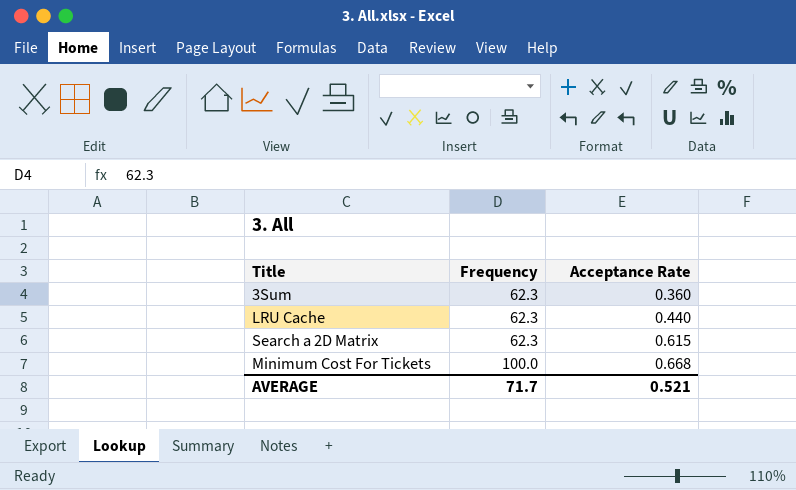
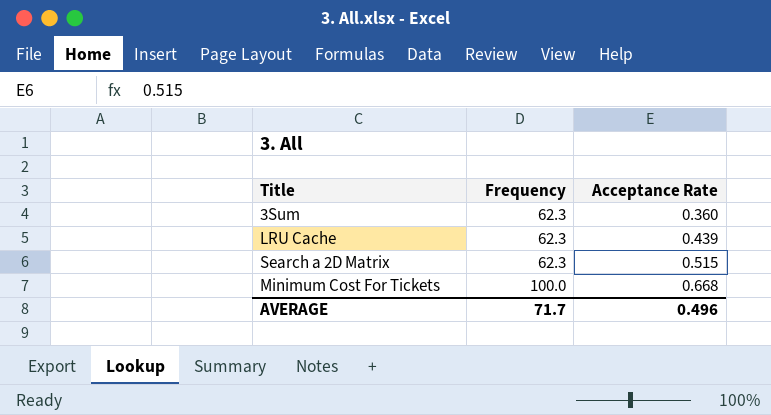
LRU Cache | Acceptance Rate: 0.440 -> 0.439
Search a 2D Matrix | Acceptance Rate: 0.615 -> 0.515
AVERAGE | Acceptance Rate: 0.521 -> 0.496

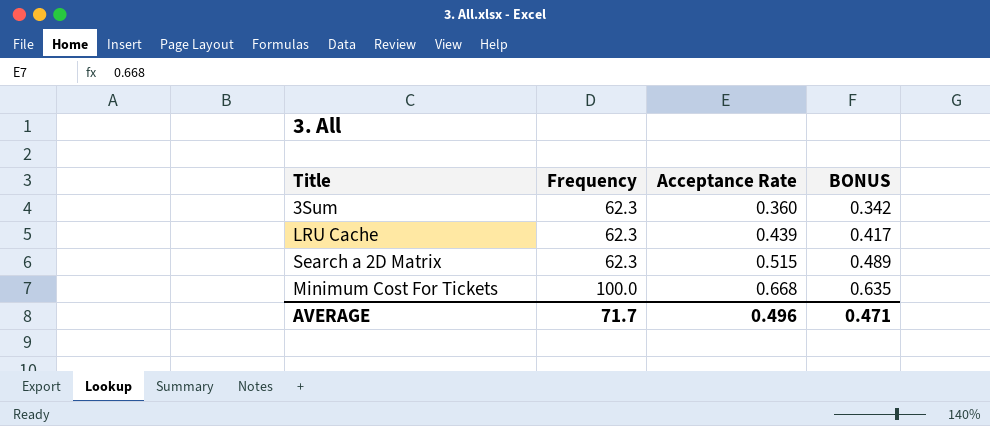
column BONUS | formula: none -> [Acceptance Rate] * 0.95

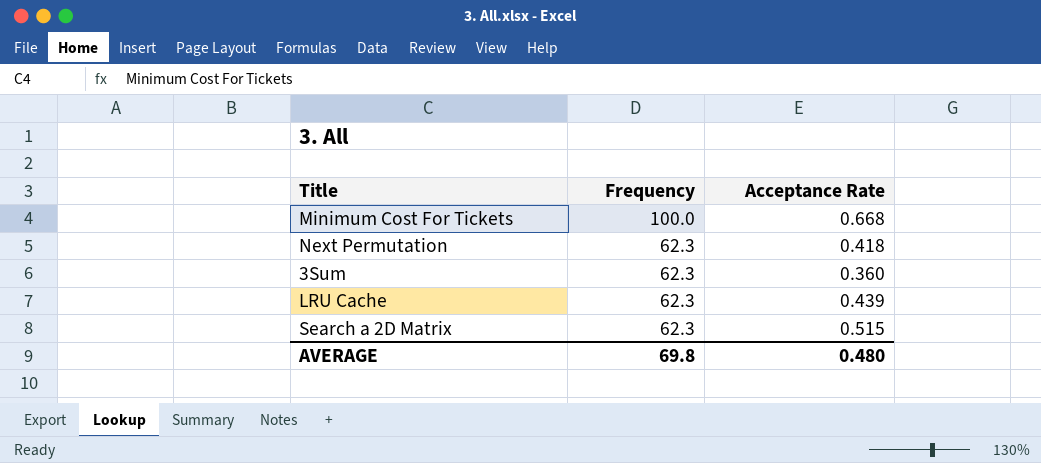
row order: Frequency ascending -> Frequency descending
column BONUS | formula: [Acceptance Rate] * 0.95 -> none
row Next Permutation: none -> 62.3 | 0.418
AVERAGE | Frequency: 71.7 -> 69.8
AVERAGE | Acceptance Rate: 0.496 -> 0.480

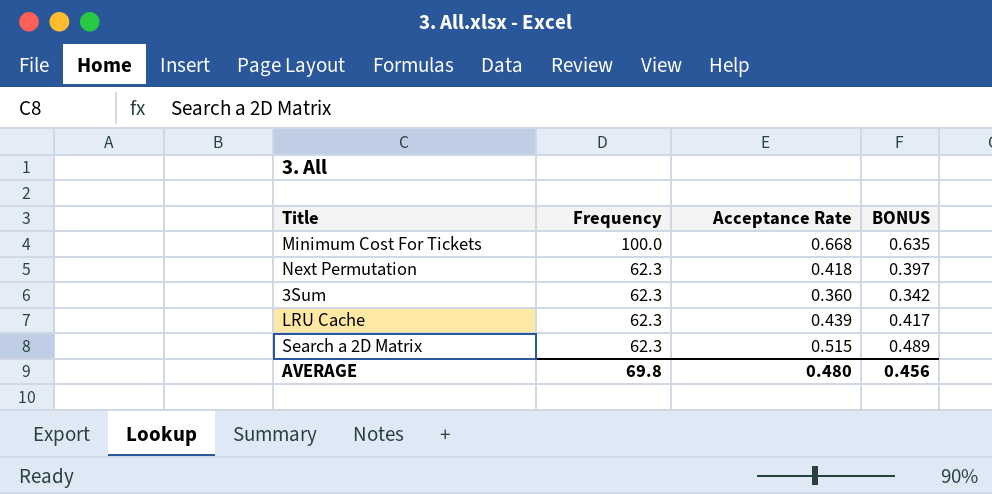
column BONUS | formula: none -> [Acceptance Rate] * 0.95

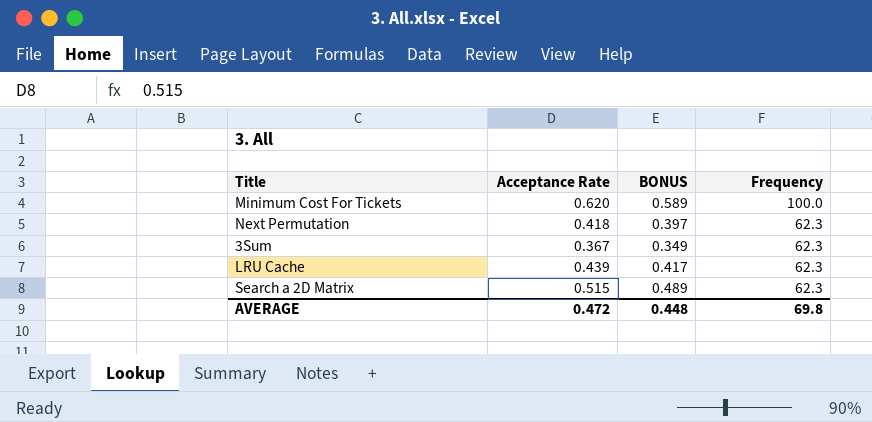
column Frequency | position: 2 -> 4
Minimum Cost For Tickets | Acceptance Rate: 0.668 -> 0.620
Minimum Cost For Tickets | BONUS: 0.635 -> 0.589
3Sum | Acceptance Rate: 0.360 -> 0.367
3Sum | BONUS: 0.342 -> 0.349
AVERAGE | Acceptance Rate: 0.480 -> 0.472
AVERAGE | BONUS: 0.456 -> 0.448

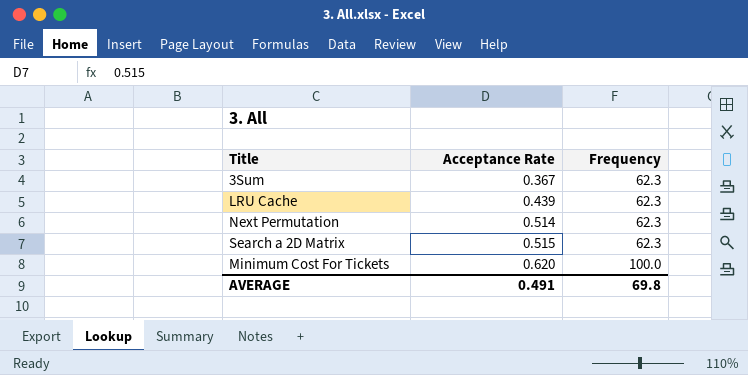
row order: Frequency descending -> Acceptance Rate ascending
column BONUS | formula: [Acceptance Rate] * 0.95 -> none
Next Permutation | Acceptance Rate: 0.418 -> 0.514
AVERAGE | Acceptance Rate: 0.472 -> 0.491

